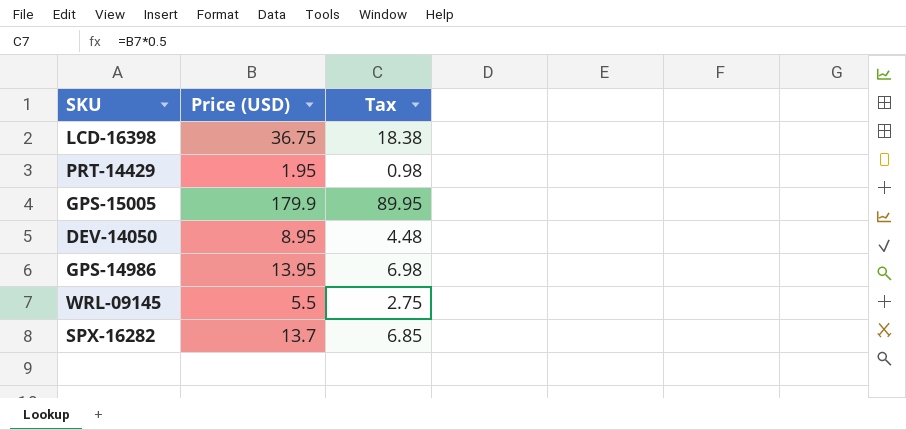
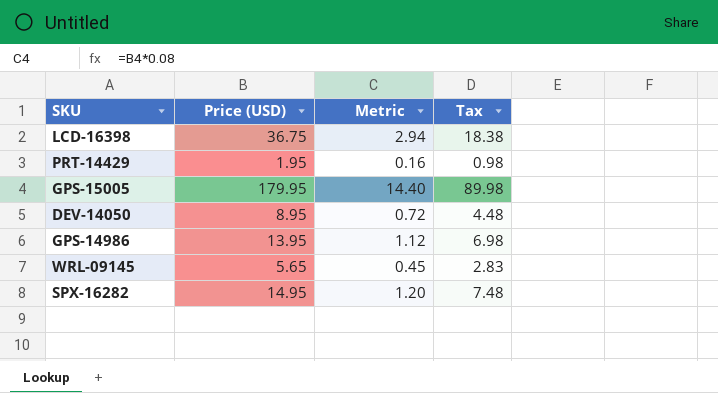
column Metric | formula: none -> [Price (USD)] * 0.08
GPS-15005 | Price (USD): 179.9 -> 179.95
GPS-15005 | Tax: 89.95 -> 89.98
WRL-09145 | Price (USD): 5.5 -> 5.65
WRL-09145 | Tax: 2.75 -> 2.83
SPX-16282 | Price (USD): 13.7 -> 14.95
SPX-16282 | Tax: 6.85 -> 7.48

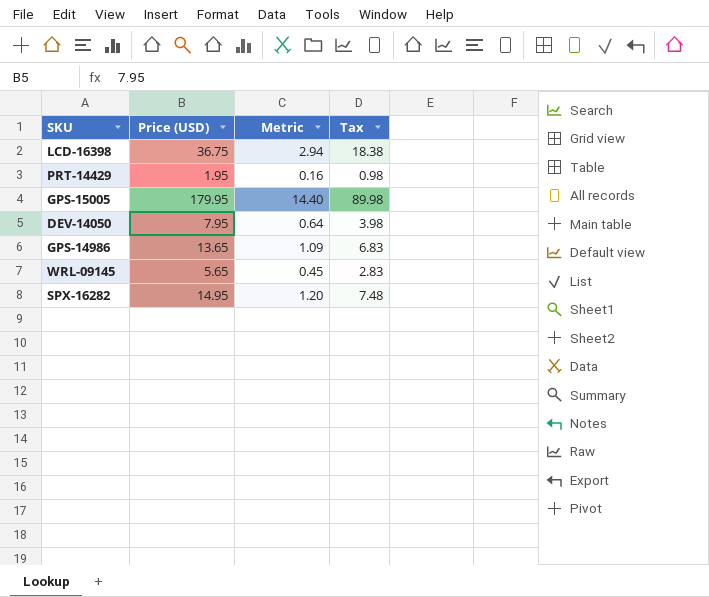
DEV-14050 | Price (USD): 8.95 -> 7.95
DEV-14050 | Metric: 0.72 -> 0.64
DEV-14050 | Tax: 4.48 -> 3.98
GPS-14986 | Price (USD): 13.95 -> 13.65
GPS-14986 | Metric: 1.12 -> 1.09
GPS-14986 | Tax: 6.98 -> 6.83

